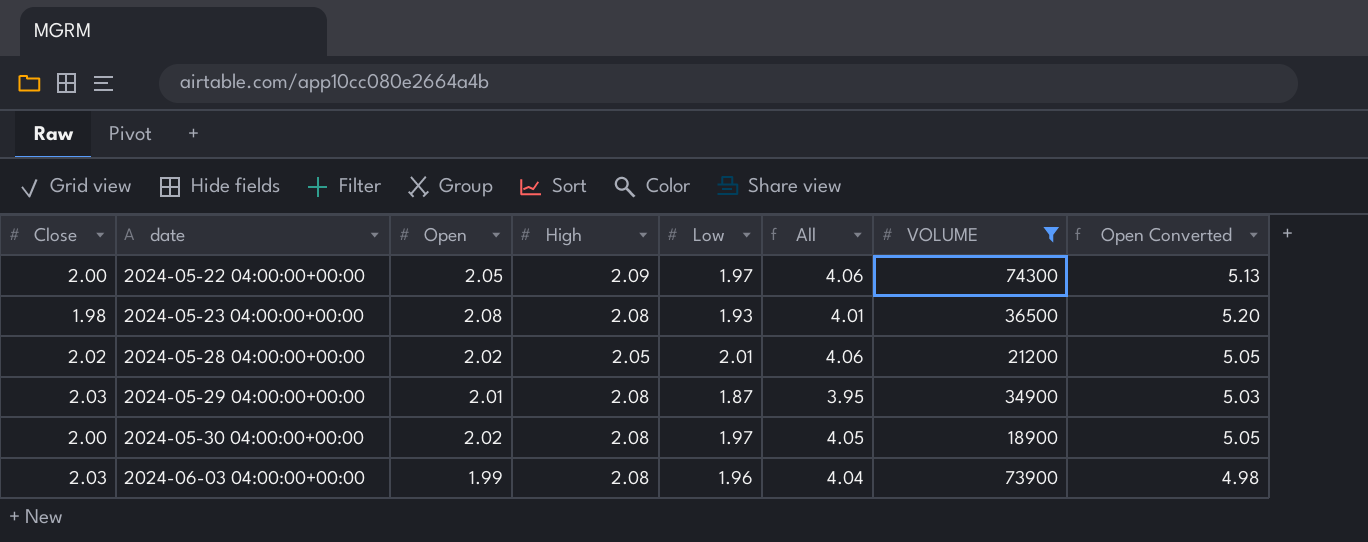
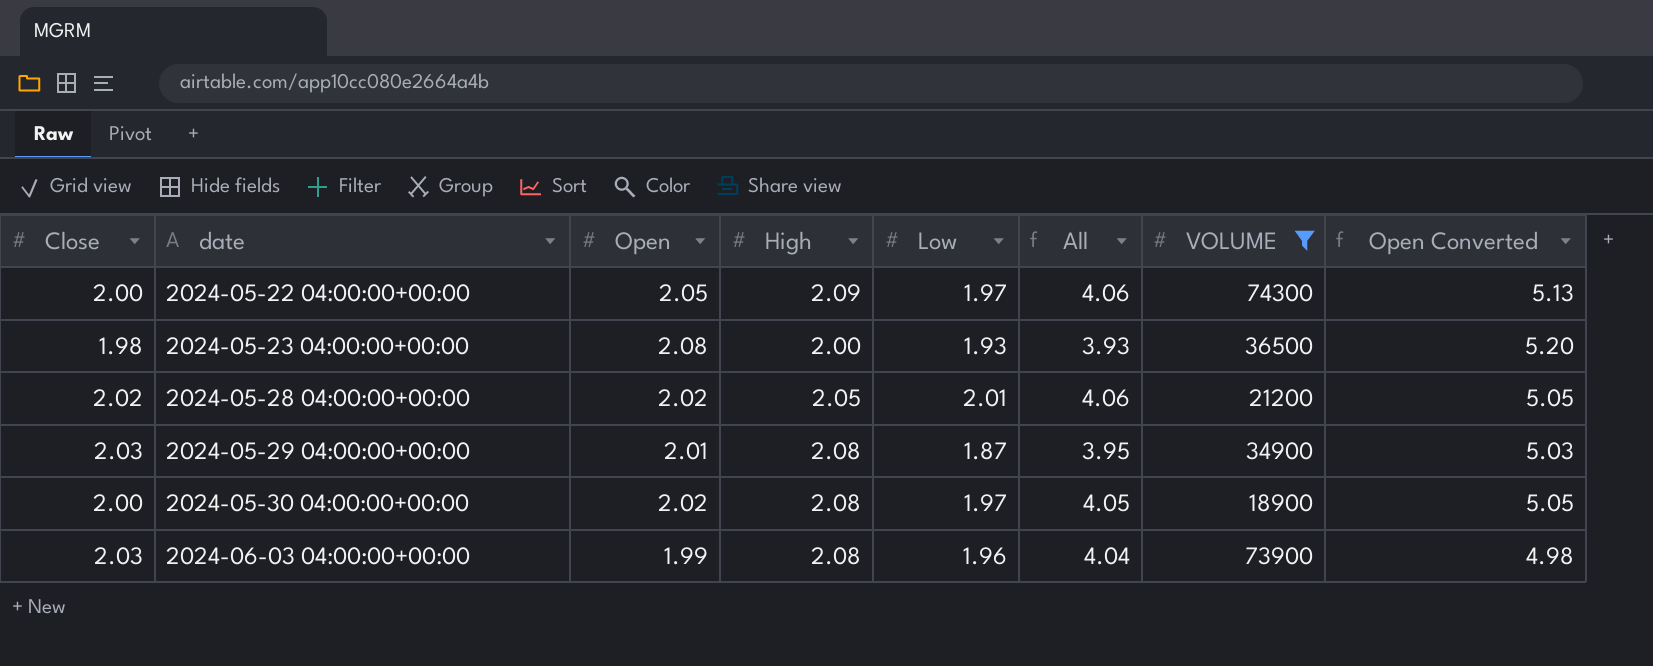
2024-05-23 04:00:00+00:00 | High: 2.08 -> 2.00
2024-05-23 04:00:00+00:00 | All: 4.01 -> 3.93

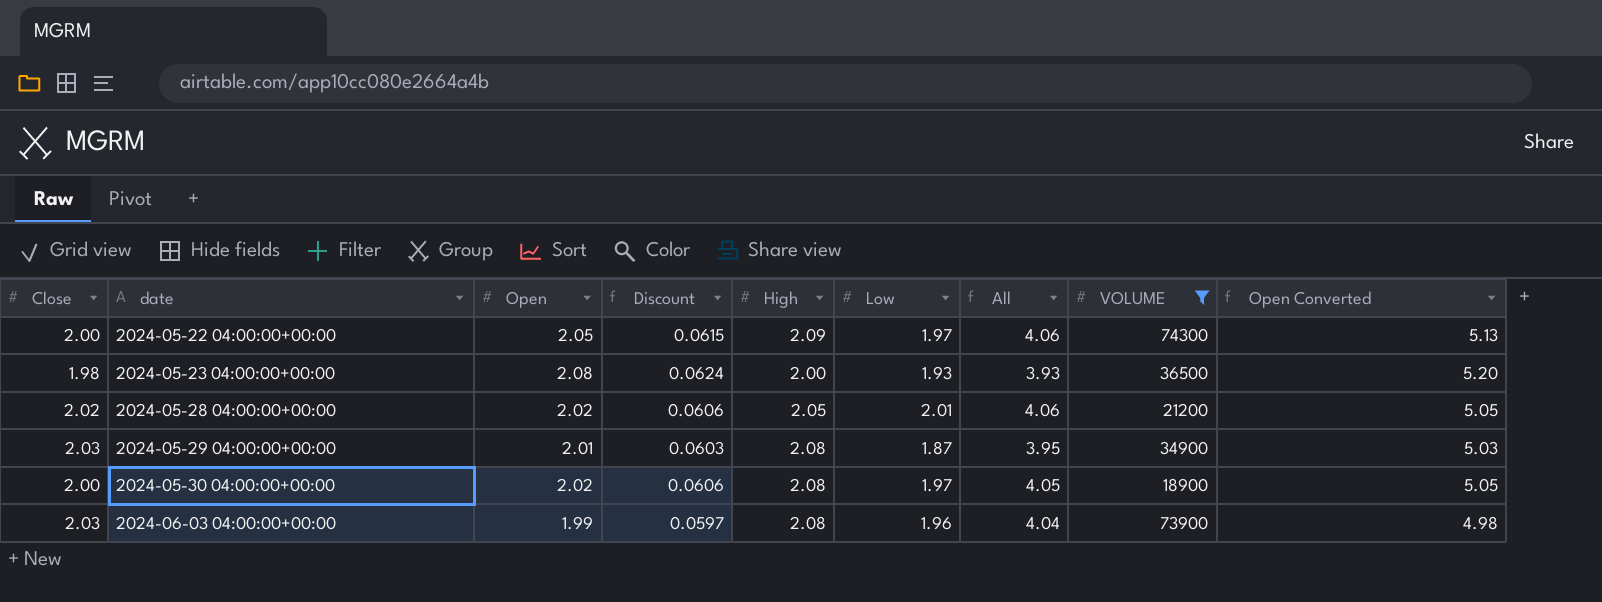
column Discount | formula: none -> [Open] * 0.03

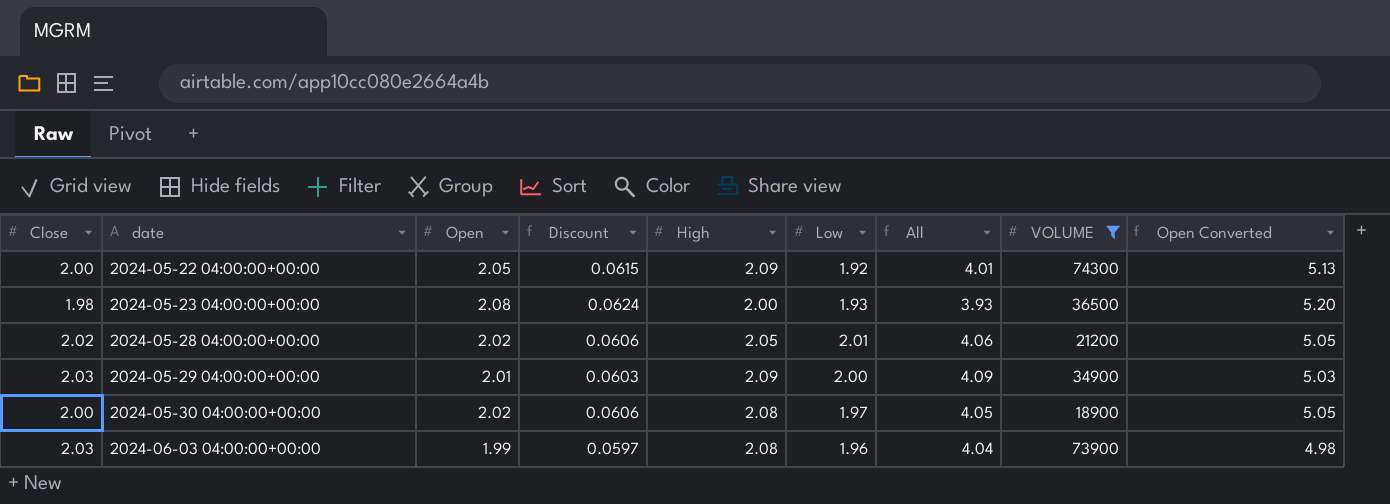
2024-05-22 04:00:00+00:00 | Low: 1.97 -> 1.92
2024-05-22 04:00:00+00:00 | All: 4.06 -> 4.01
2024-05-29 04:00:00+00:00 | High: 2.08 -> 2.09
2024-05-29 04:00:00+00:00 | Low: 1.87 -> 2.00
2024-05-29 04:00:00+00:00 | All: 3.95 -> 4.09

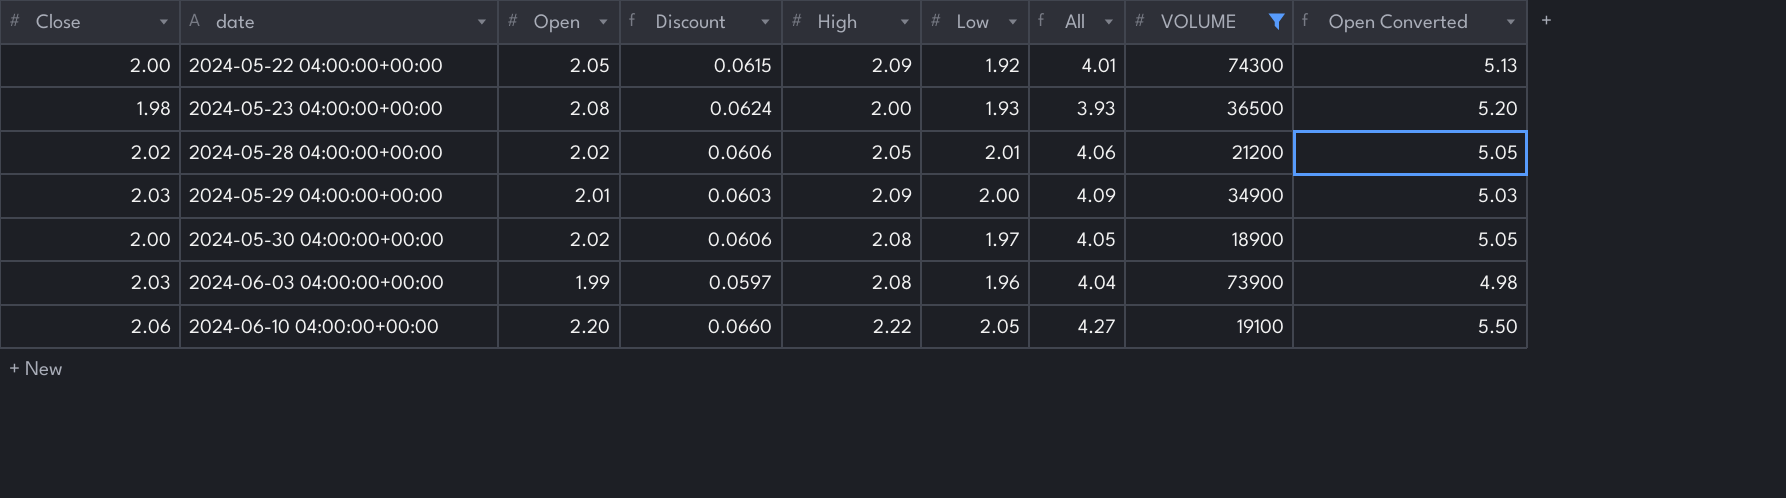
row 2024-06-10 04:00:00+00:00: none -> 2.06 | 2.20 | 0.0660 | 2.22 | 2.05 | 4.27 | 19100 | 5.50

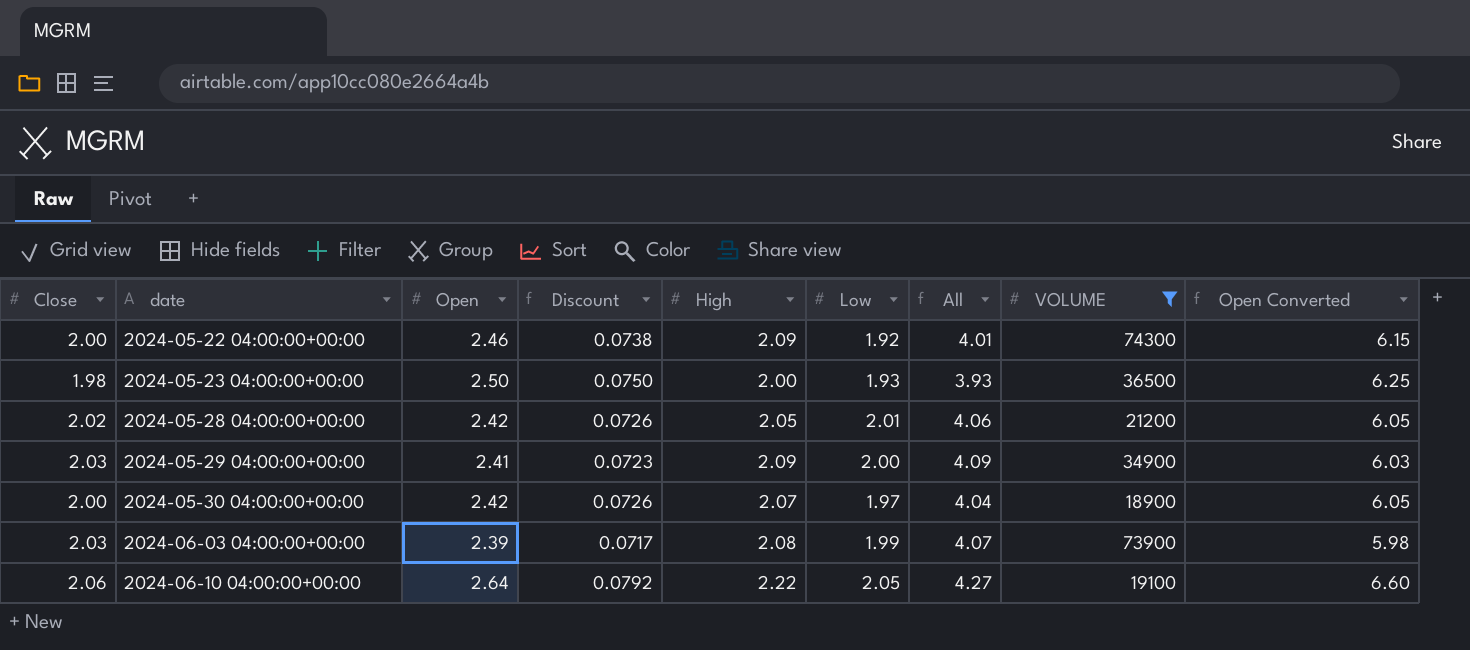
2024-05-22 04:00:00+00:00 | Open: 2.05 -> 2.46
2024-05-22 04:00:00+00:00 | Discount: 0.0615 -> 0.0738
2024-05-22 04:00:00+00:00 | Open Converted: 5.13 -> 6.15
2024-05-23 04:00:00+00:00 | Open: 2.08 -> 2.50
2024-05-23 04:00:00+00:00 | Discount: 0.0624 -> 0.0750
2024-05-23 04:00:00+00:00 | Open Converted: 5.20 -> 6.25
2024-05-28 04:00:00+00:00 | Open: 2.02 -> 2.42
2024-05-28 04:00:00+00:00 | Discount: 0.0606 -> 0.0726
2024-05-28 04:00:00+00:00 | Open Converted: 5.05 -> 6.05
2024-05-29 04:00:00+00:00 | Open: 2.01 -> 2.41
2024-05-29 04:00:00+00:00 | Discount: 0.0603 -> 0.0723
2024-05-29 04:00:00+00:00 | Open Converted: 5.03 -> 6.03
2024-05-30 04:00:00+00:00 | Open: 2.02 -> 2.42
2024-05-30 04:00:00+00:00 | Discount: 0.0606 -> 0.0726
2024-05-30 04:00:00+00:00 | High: 2.08 -> 2.07
2024-05-30 04:00:00+00:00 | All: 4.05 -> 4.04
2024-05-30 04:00:00+00:00 | Open Converted: 5.05 -> 6.05
2024-06-03 04:00:00+00:00 | Open: 1.99 -> 2.39
2024-06-03 04:00:00+00:00 | Discount: 0.0597 -> 0.0717
2024-06-03 04:00:00+00:00 | Low: 1.96 -> 1.99
2024-06-03 04:00:00+00:00 | All: 4.04 -> 4.07
2024-06-03 04:00:00+00:00 | Open Converted: 4.98 -> 5.98
2024-06-10 04:00:00+00:00 | Open: 2.20 -> 2.64
2024-06-10 04:00:00+00:00 | Discount: 0.0660 -> 0.0792
2024-06-10 04:00:00+00:00 | Open Converted: 5.50 -> 6.60

